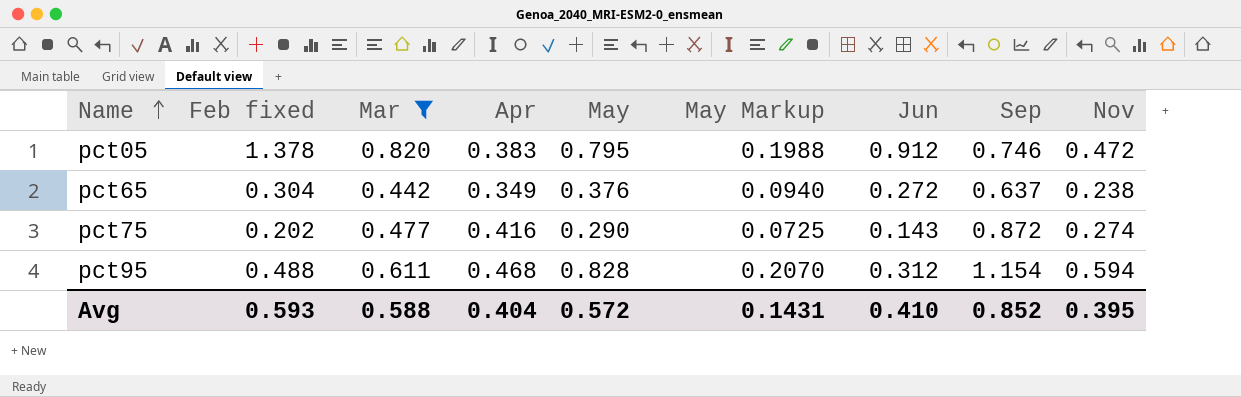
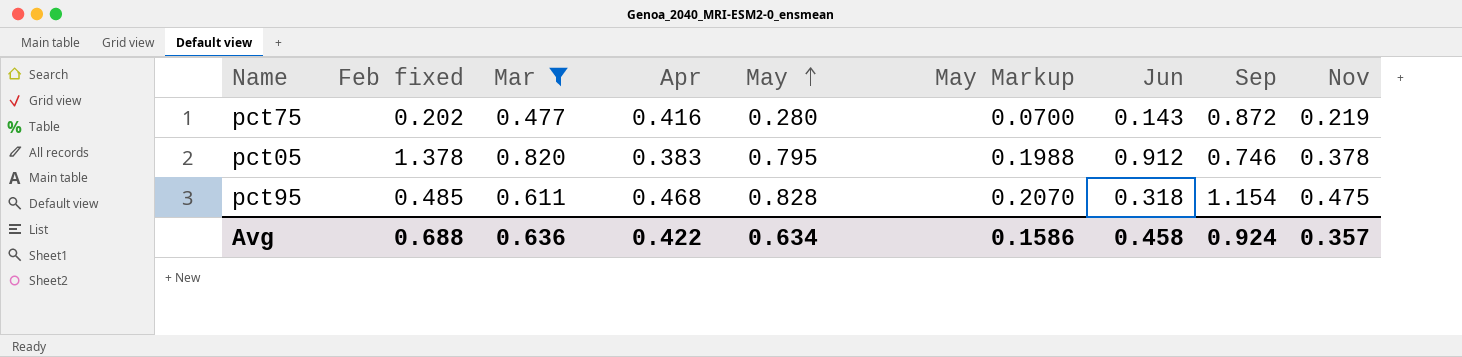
row order: Name ascending -> May ascending
row pct65: 0.304 | 0.442 | 0.349 | 0.376 | 0.0940 | 0.272 | 0.637 | 0.238 -> none
pct75 | May: 0.290 -> 0.280
pct75 | May Markup: 0.0725 -> 0.0700
pct75 | Nov: 0.274 -> 0.219
pct05 | Nov: 0.472 -> 0.378
pct95 | Feb fixed: 0.488 -> 0.485
pct95 | Jun: 0.312 -> 0.318
pct95 | Nov: 0.594 -> 0.475
Avg | Feb fixed: 0.593 -> 0.688
Avg | Mar: 0.588 -> 0.636
Avg | Apr: 0.404 -> 0.422
Avg | May: 0.572 -> 0.634
Avg | May Markup: 0.1431 -> 0.1586
Avg | Jun: 0.410 -> 0.458
Avg | Sep: 0.852 -> 0.924
Avg | Nov: 0.395 -> 0.357

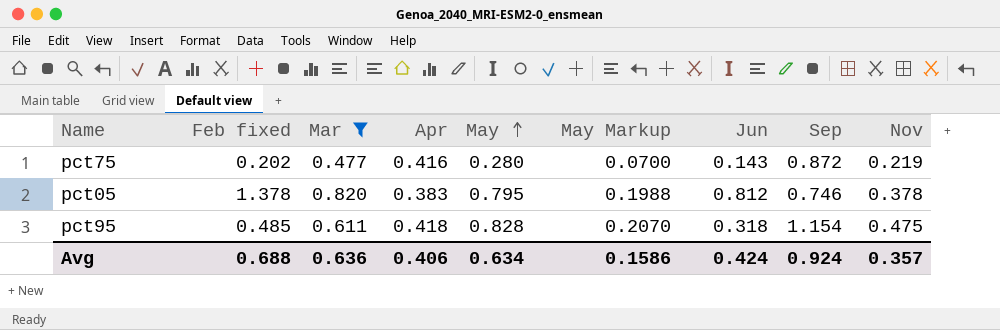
pct05 | Jun: 0.912 -> 0.812
pct95 | Apr: 0.468 -> 0.418
Avg | Apr: 0.422 -> 0.406
Avg | Jun: 0.458 -> 0.424

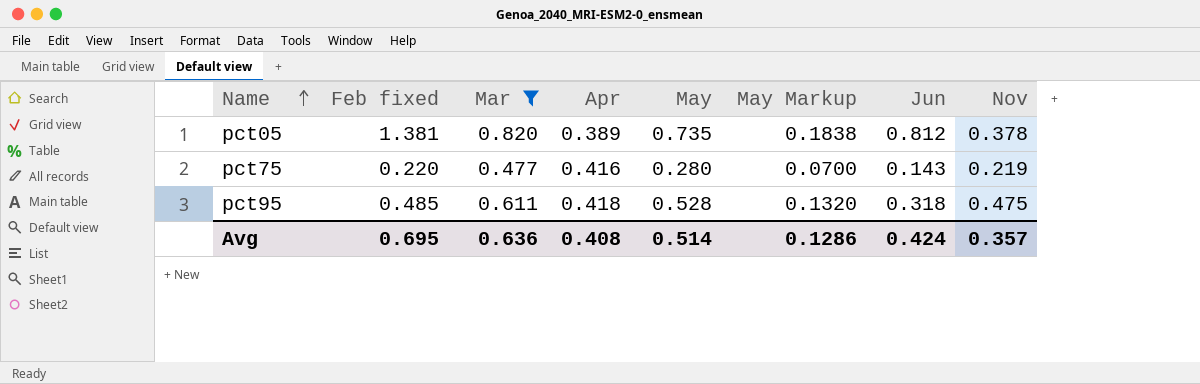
row order: May ascending -> Name ascending
column Sep | position: 8 -> none
pct05 | Feb fixed: 1.378 -> 1.381
pct05 | Apr: 0.383 -> 0.389
pct05 | May: 0.795 -> 0.735
pct05 | May Markup: 0.1988 -> 0.1838
pct75 | Feb fixed: 0.202 -> 0.220
pct95 | May: 0.828 -> 0.528
pct95 | May Markup: 0.2070 -> 0.1320
Avg | Feb fixed: 0.688 -> 0.695
Avg | Apr: 0.406 -> 0.408
Avg | May: 0.634 -> 0.514
Avg | May Markup: 0.1586 -> 0.1286

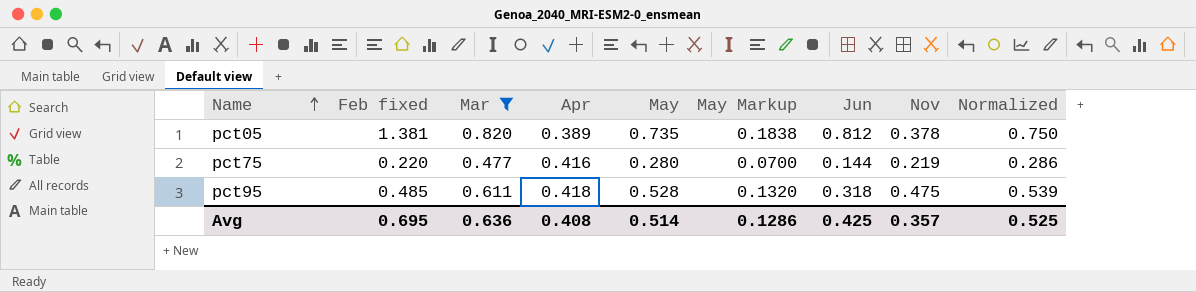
column Normalized | formula: none -> [May] * 1.02
pct75 | Jun: 0.143 -> 0.144
Avg | Jun: 0.424 -> 0.425

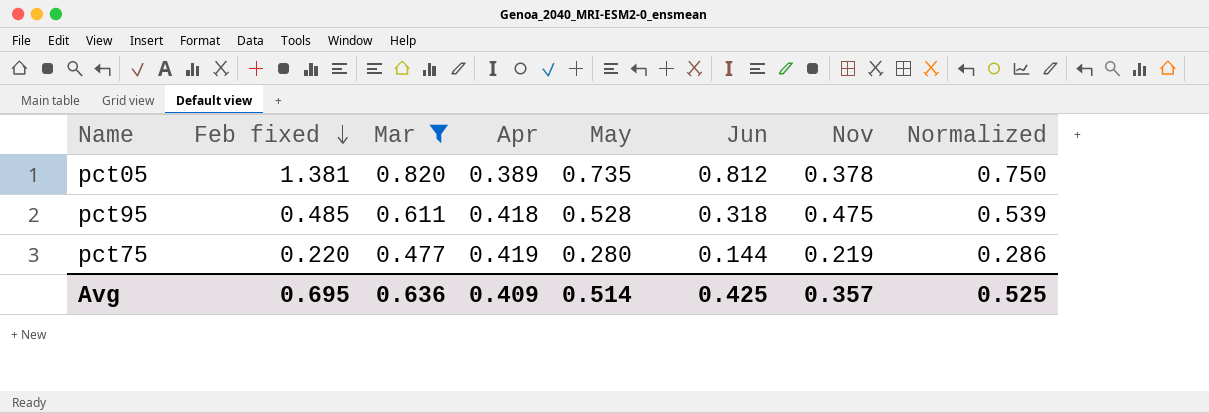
row order: Name ascending -> Feb fixed descending
column May Markup | formula: [May] * 0.25 -> none
pct75 | Apr: 0.416 -> 0.419
Avg | Apr: 0.408 -> 0.409

